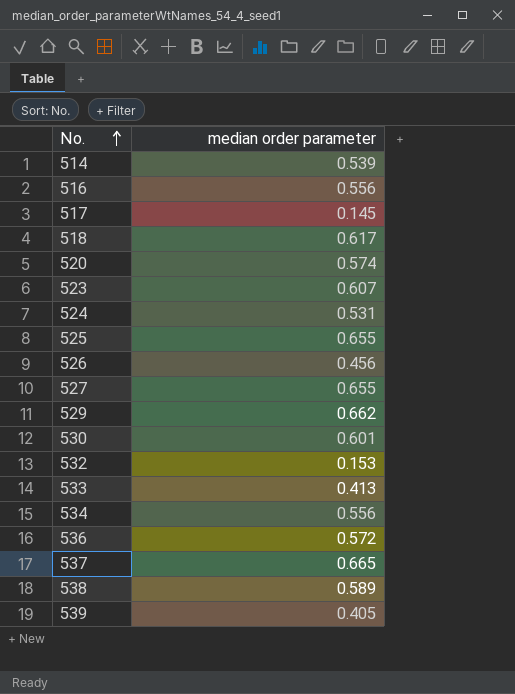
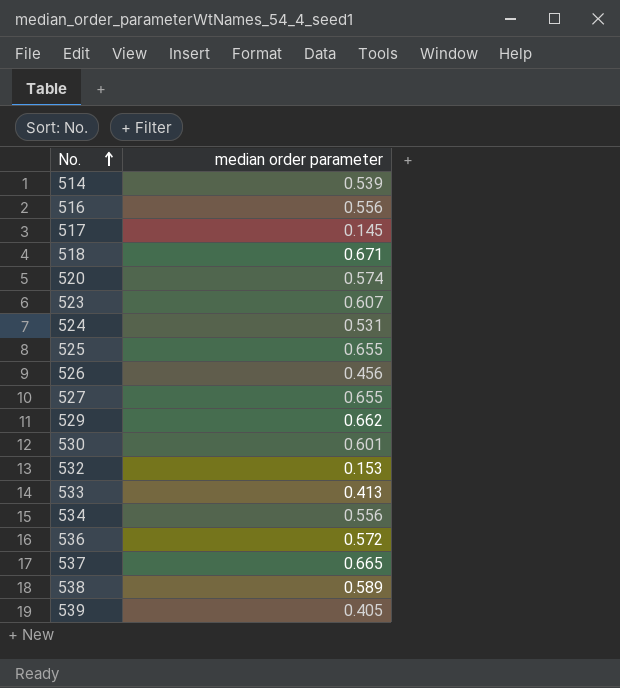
518 | median order parameter: 0.617 -> 0.671

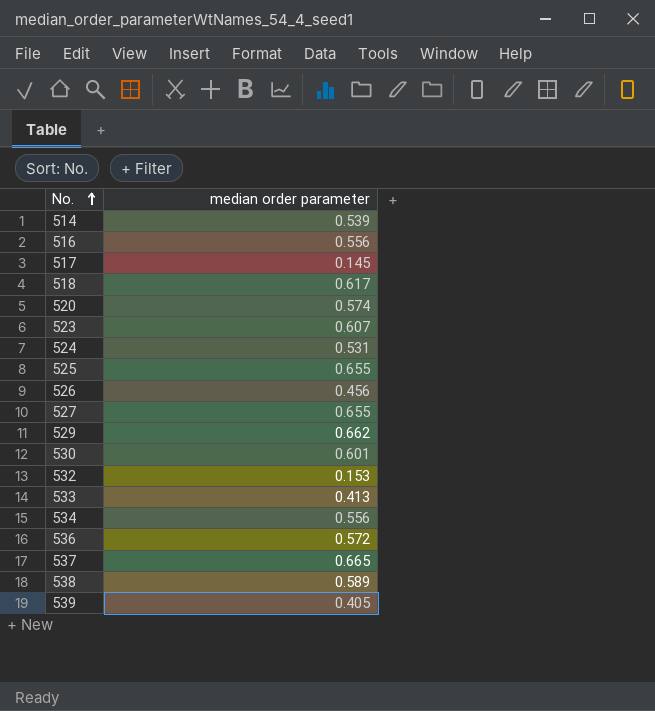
518 | median order parameter: 0.671 -> 0.617

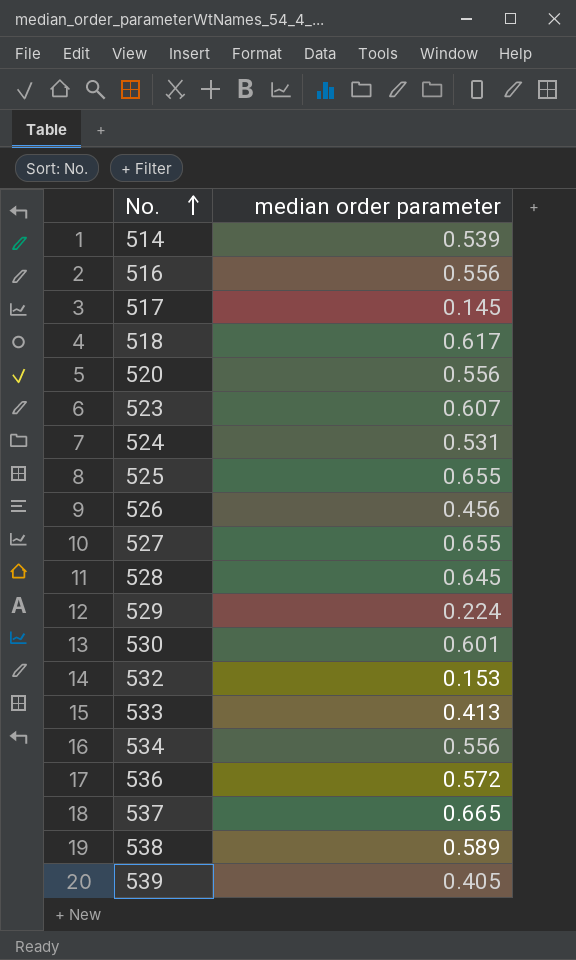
520 | median order parameter: 0.574 -> 0.556
row 528: none -> 0.645
529 | median order parameter: 0.662 -> 0.224

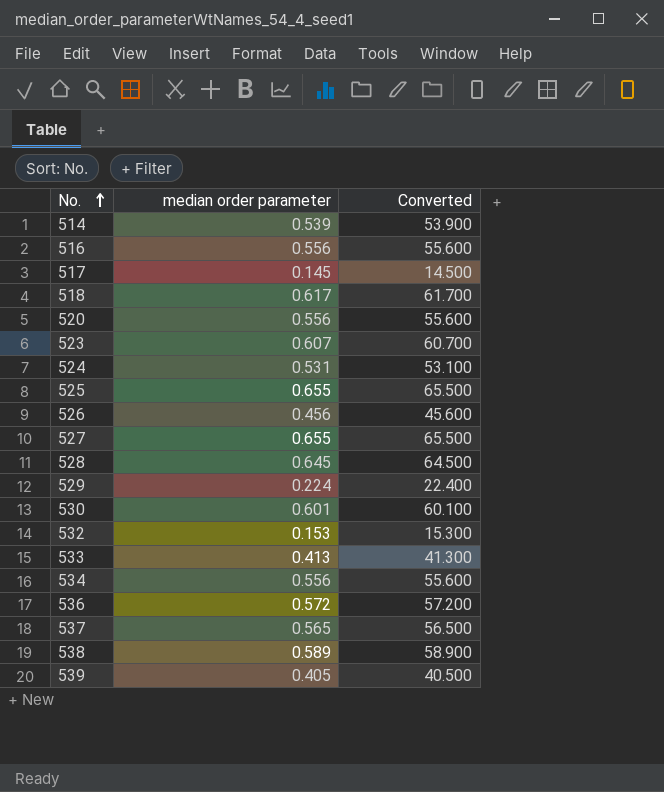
column Converted | formula: none -> [median order parameter] * 100
537 | median order parameter: 0.665 -> 0.565

